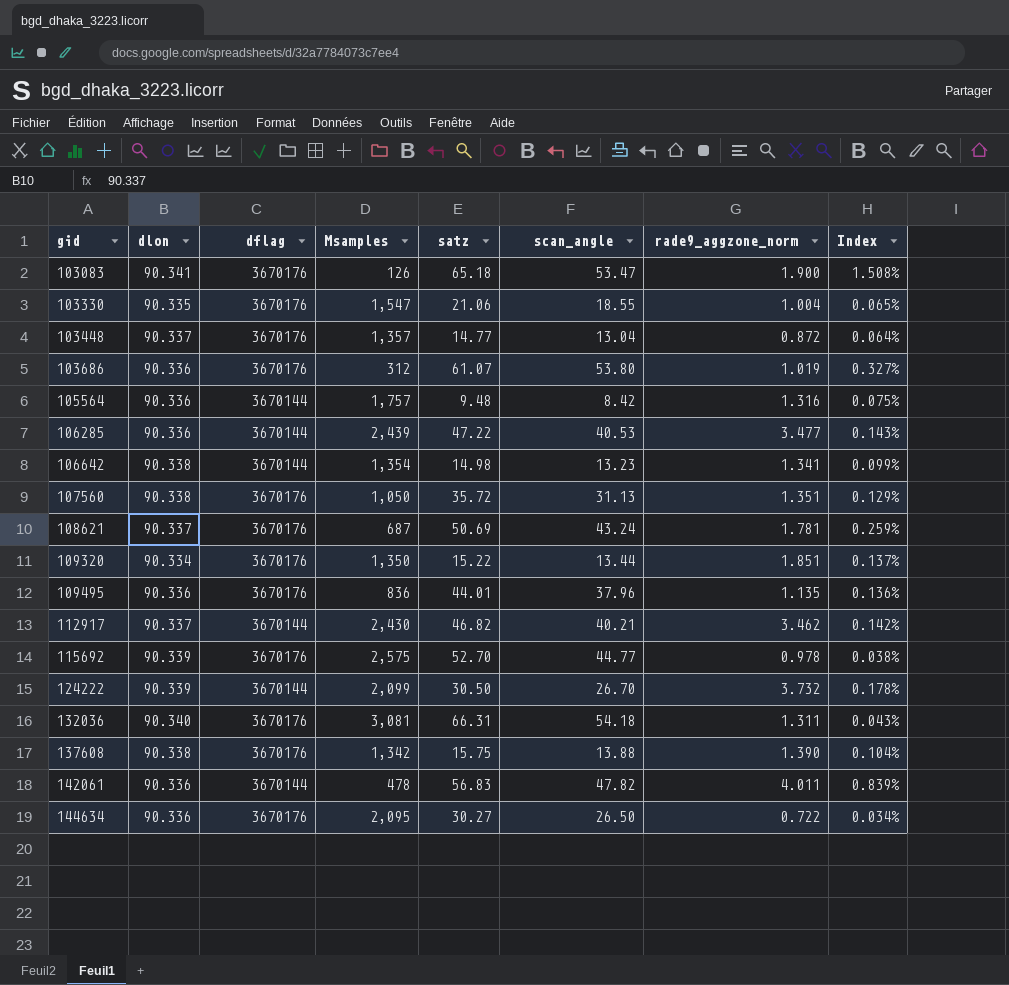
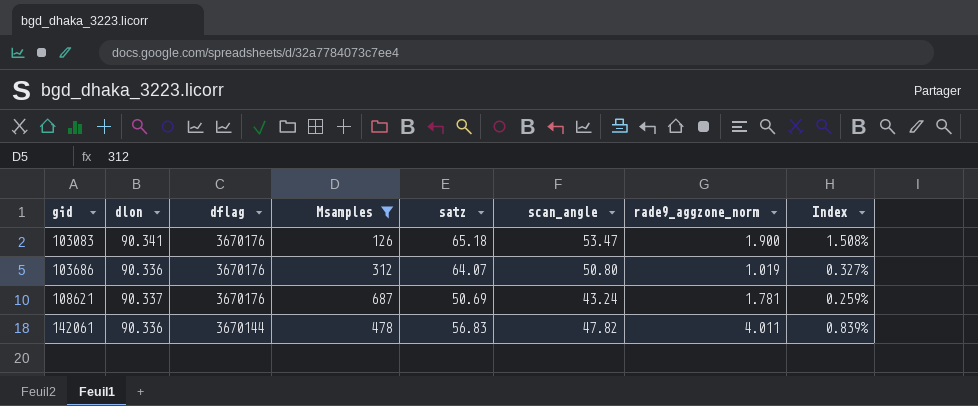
filter: none -> Msamples <= 687
103686 | satz: 61.07 -> 64.07
103686 | scan_angle: 53.80 -> 50.80

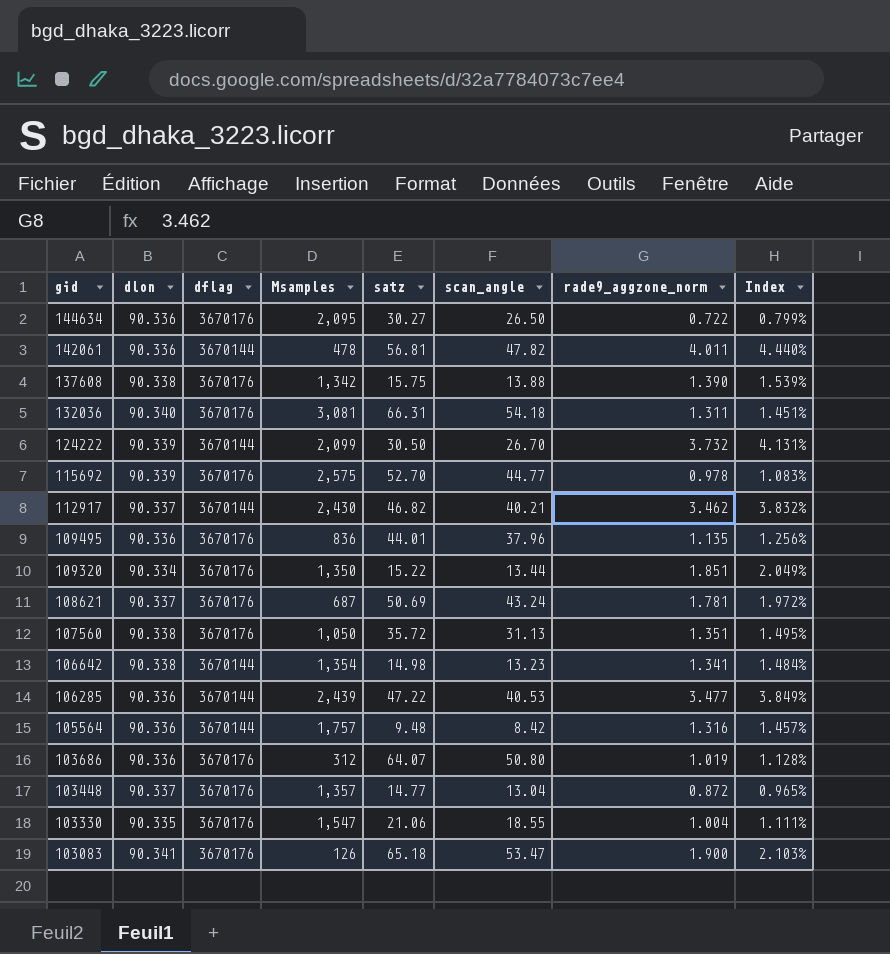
filter: Msamples <= 687 -> none
row order: gid ascending -> gid descending
column Index | formula: [rade9_aggzone_norm] / [Msamples] -> [rade9_aggzone_norm] / [dlon]
142061 | satz: 56.83 -> 56.81

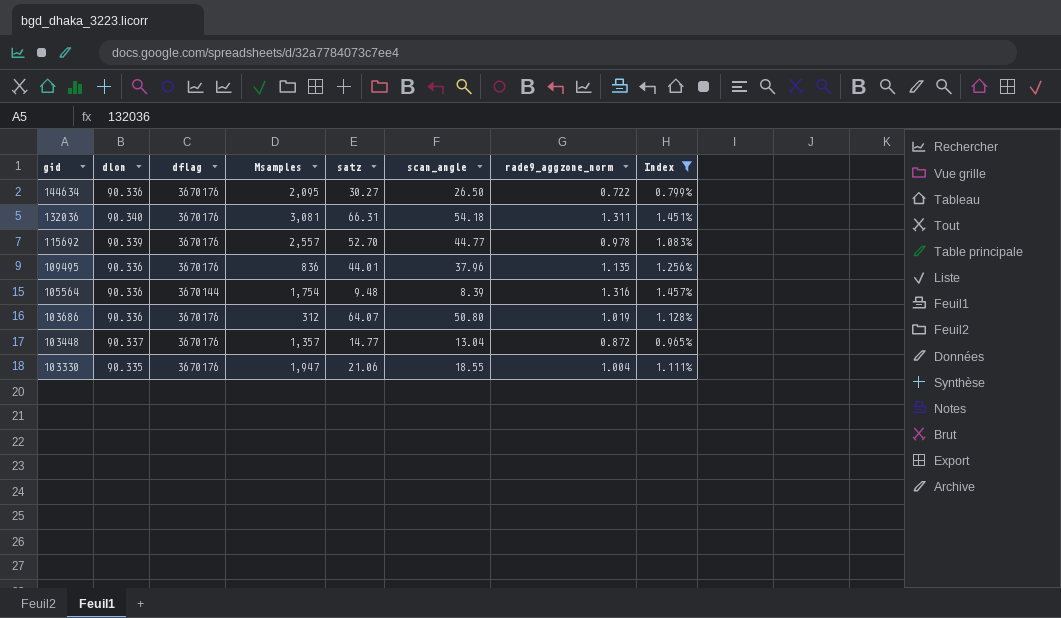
filter: none -> Index <= 1.457%
115692 | Msamples: 2,575 -> 2,557
105564 | Msamples: 1,757 -> 1,754
105564 | scan_angle: 8.42 -> 8.39
103330 | Msamples: 1,547 -> 1,947

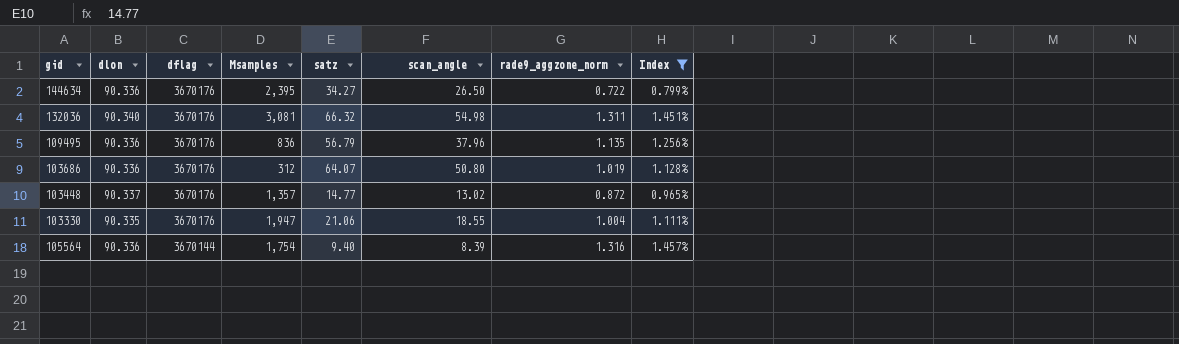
row order: gid descending -> dflag descending
row 115692: 90.339 | 3670176 | 2,557 | 52.70 | 44.77 | 0.978 | 1.083% -> none
144634 | Msamples: 2,095 -> 2,395
144634 | satz: 30.27 -> 34.27
132036 | satz: 66.31 -> 66.32
132036 | scan_angle: 54.18 -> 54.98
109495 | satz: 44.01 -> 56.79
103448 | scan_angle: 13.04 -> 13.02
105564 | satz: 9.48 -> 9.40

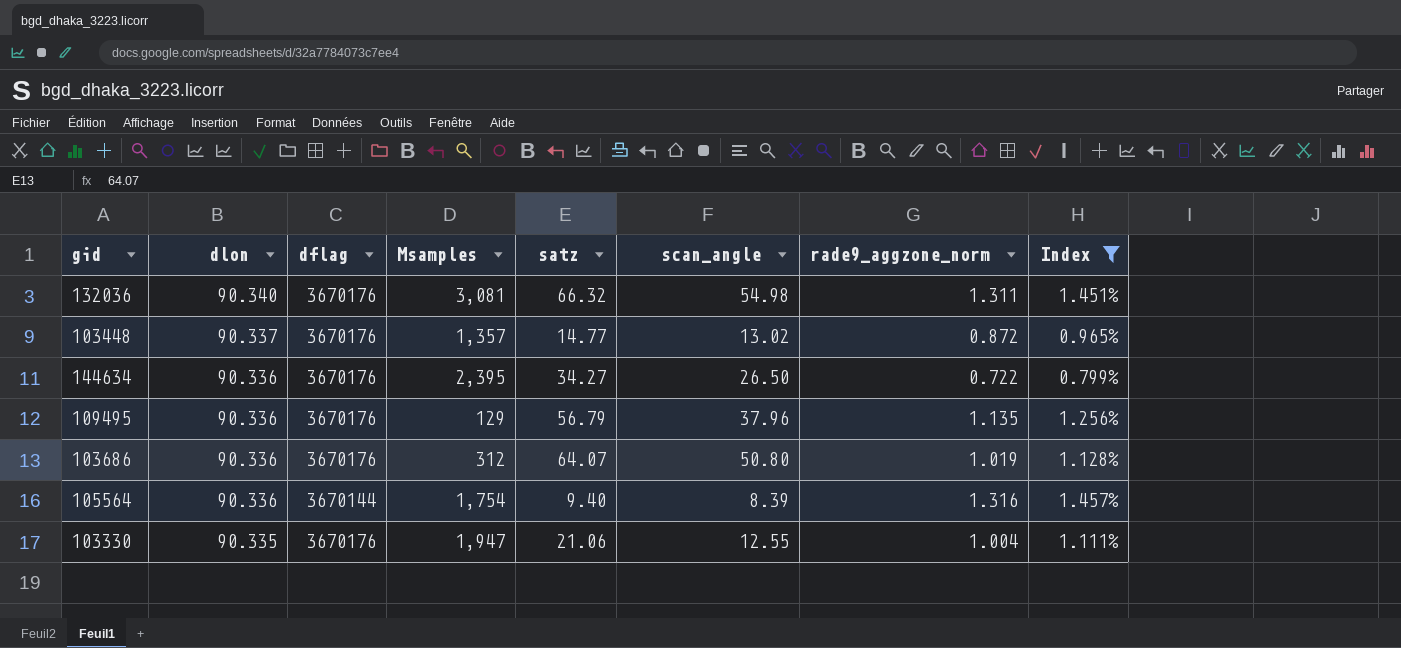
row order: dflag descending -> dlon descending
109495 | Msamples: 836 -> 129
103330 | scan_angle: 18.55 -> 12.55

